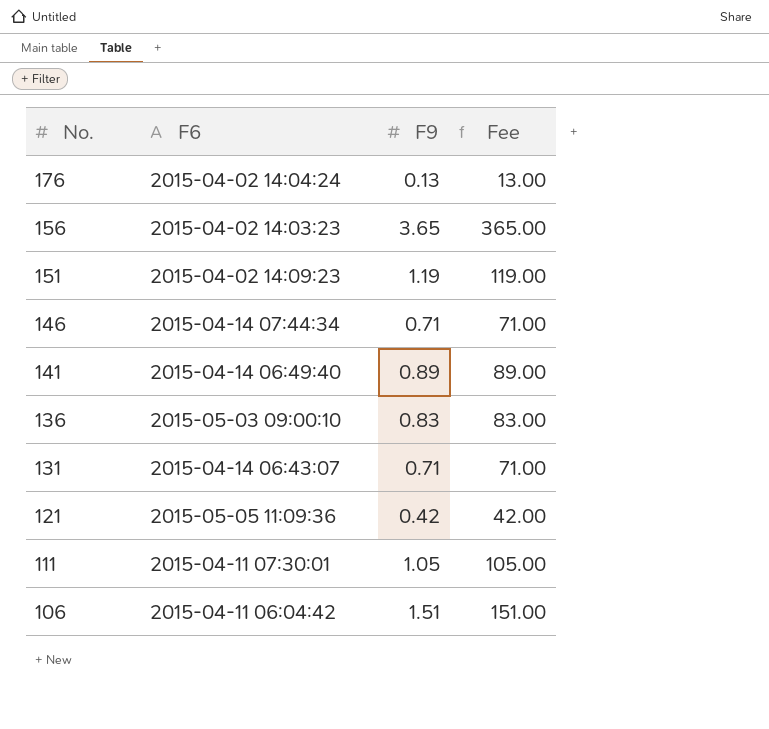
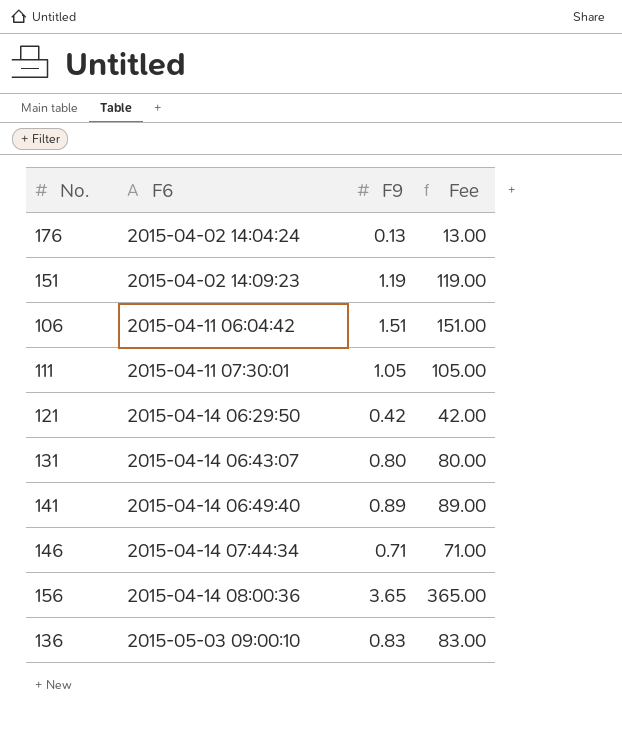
row order: No. descending -> F6 ascending
121 | F6: 2015-05-05 11:09:36 -> 2015-04-14 06:29:50
131 | F9: 0.71 -> 0.80
131 | Fee: 71.00 -> 80.00
156 | F6: 2015-04-02 14:03:23 -> 2015-04-14 08:00:36

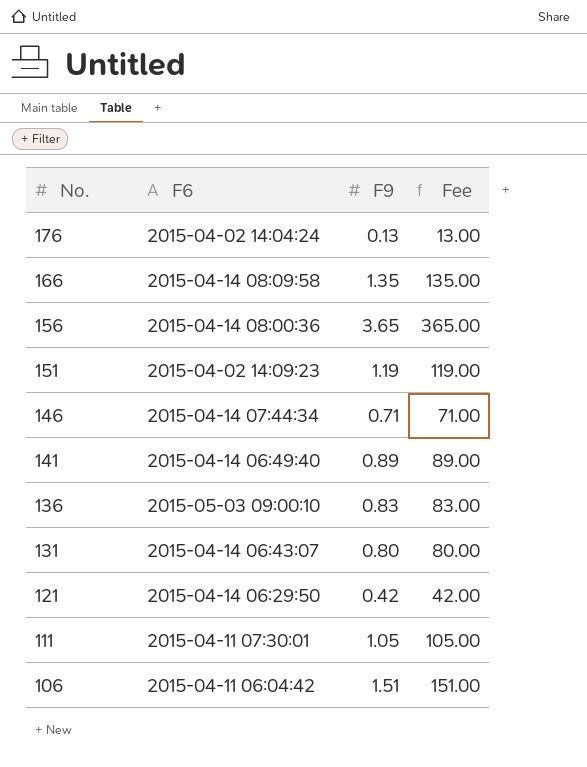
row order: F6 ascending -> No. descending
row 166: none -> 2015-04-14 08:09:58 | 1.35 | 135.00

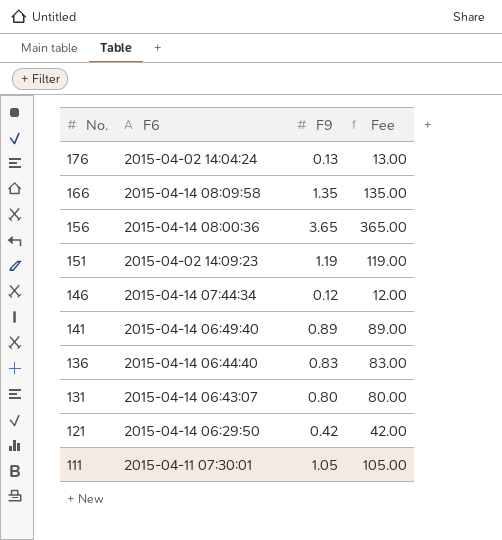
row 106: 2015-04-11 06:04:42 | 1.51 | 151.00 -> none
146 | F9: 0.71 -> 0.12
146 | Fee: 71.00 -> 12.00
136 | F6: 2015-05-03 09:00:10 -> 2015-04-14 06:44:40

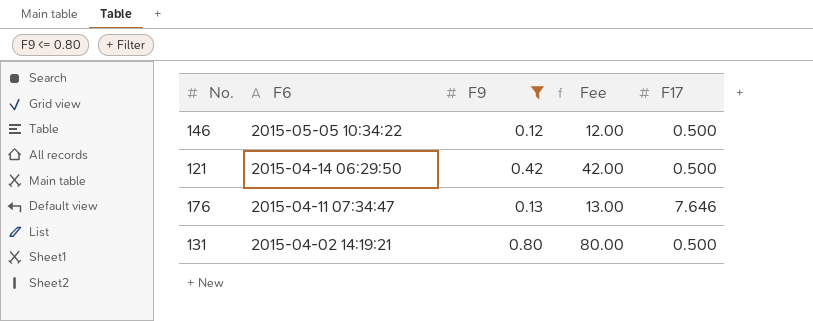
filter: none -> F9 <= 0.80
row order: No. descending -> F6 descending
column F17 | position: none -> 5
146 | F6: 2015-04-14 07:44:34 -> 2015-05-05 10:34:22
176 | F6: 2015-04-02 14:04:24 -> 2015-04-11 07:34:47
131 | F6: 2015-04-14 06:43:07 -> 2015-04-02 14:19:21

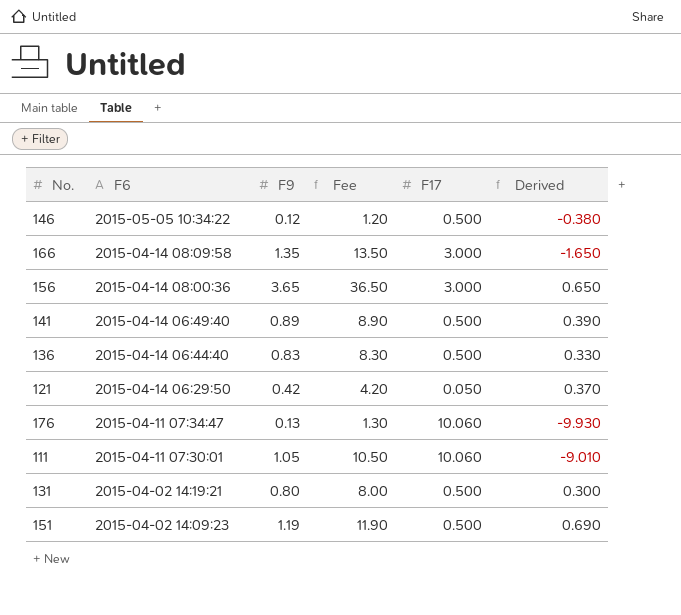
filter: F9 <= 0.80 -> none
column Fee | formula: [F9] * 100 -> [F9] * 10
column Derived | formula: none -> [F9] - [F17]
121 | F17: 0.500 -> 0.050
176 | F17: 7.646 -> 10.060

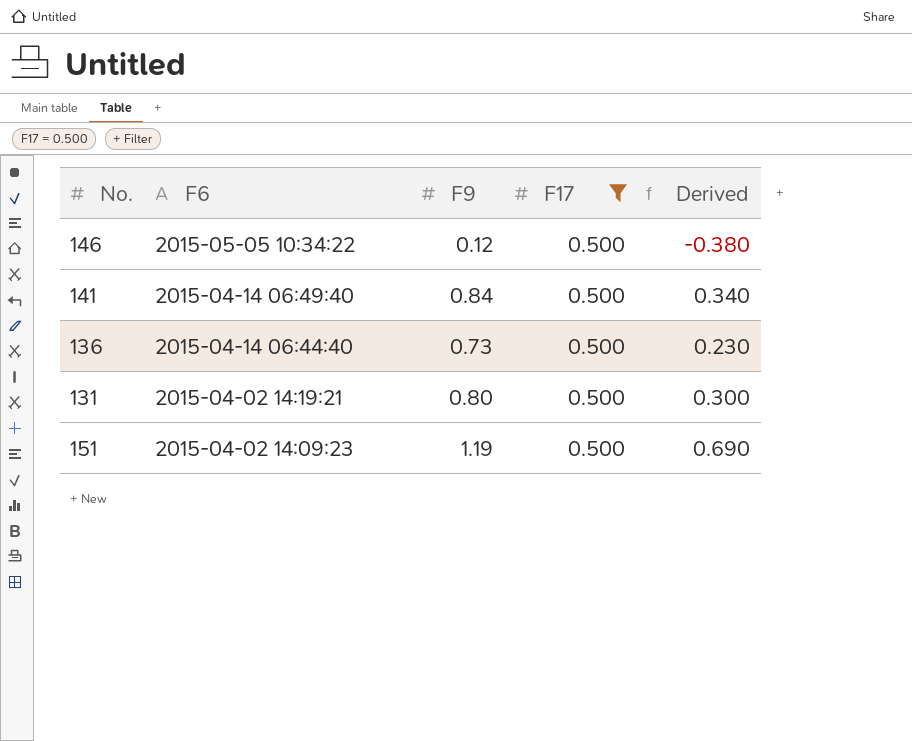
filter: none -> F17 = 0.500
column Fee | formula: [F9] * 10 -> none
141 | F9: 0.89 -> 0.84
141 | Derived: 0.390 -> 0.340
136 | F9: 0.83 -> 0.73
136 | Derived: 0.330 -> 0.230

